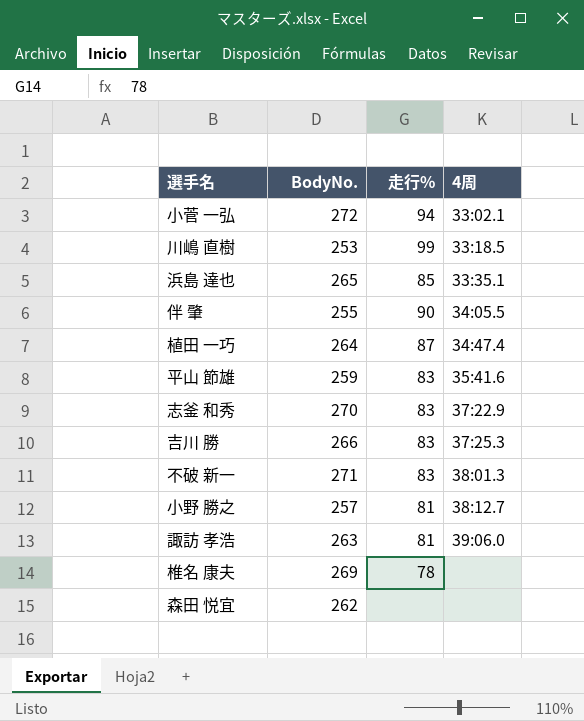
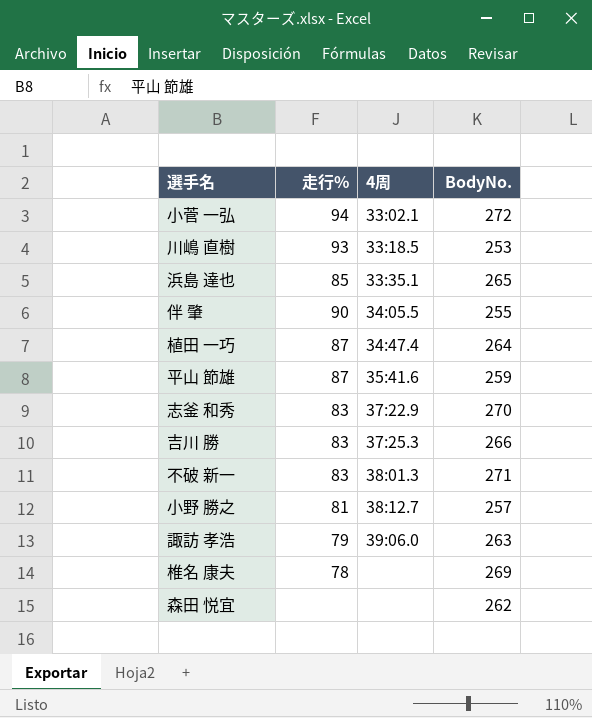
column BodyNo. | position: 2 -> 4
川嶋 直樹 | 走行%: 99 -> 93
平山 節雄 | 走行%: 83 -> 87
諏訪 孝浩 | 走行%: 81 -> 79

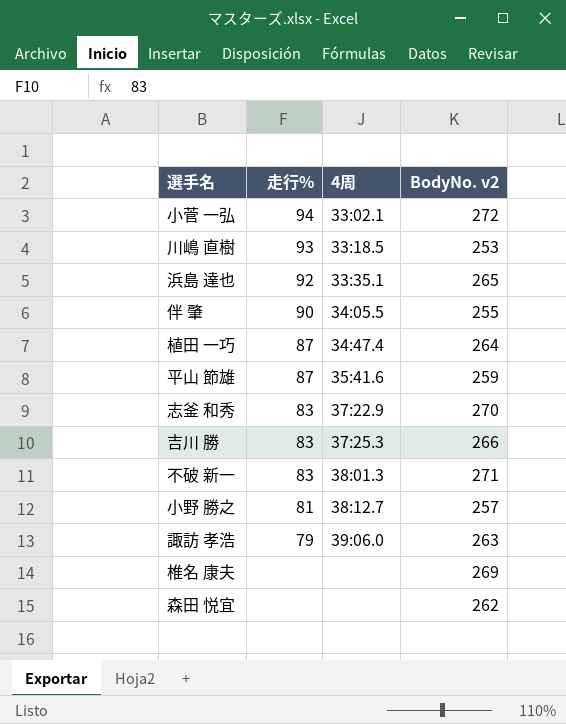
column name: BodyNo. -> BodyNo. v2
浜島 達也 | 走行%: 85 -> 92
椎名 康夫 | 走行%: 78 -> none

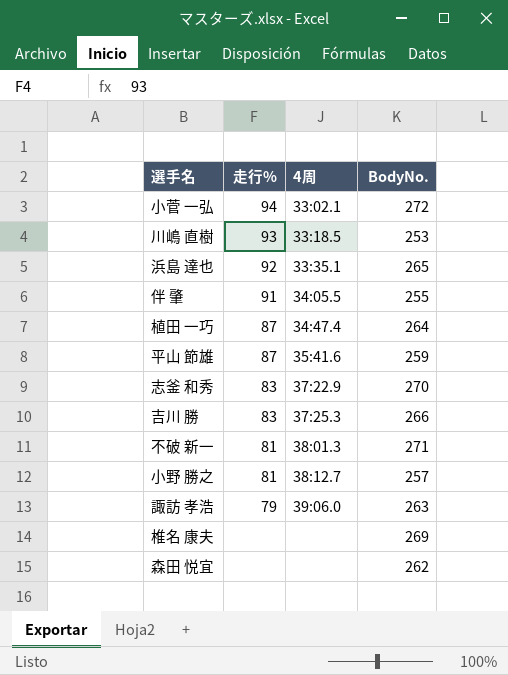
column name: BodyNo. v2 -> BodyNo.
伴 肇 | 走行%: 90 -> 91
不破 新一 | 走行%: 83 -> 81

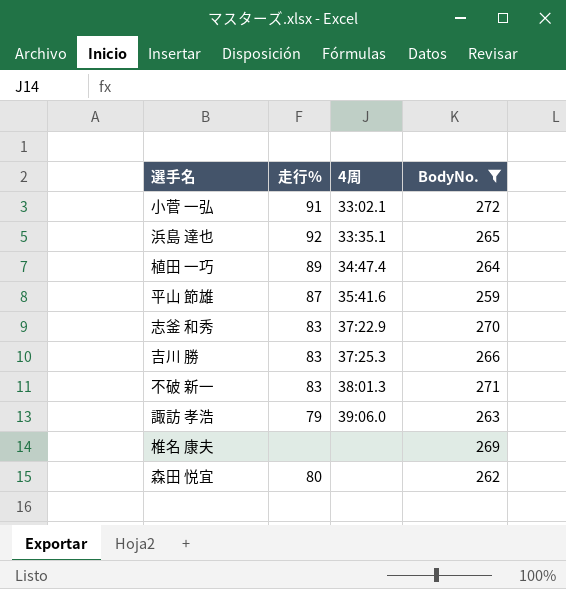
filter: none -> BodyNo. >= 259
小菅 一弘 | 走行%: 94 -> 91
植田 一巧 | 走行%: 87 -> 89
不破 新一 | 走行%: 81 -> 83
森田 悦宜 | 走行%: none -> 80

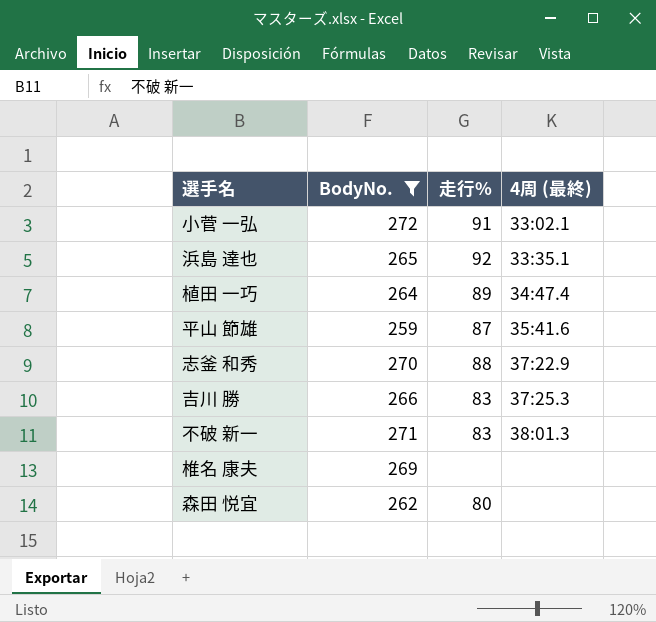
column BodyNo. | position: 4 -> 2
column name: 4周 -> 4周 (最終)
row 諏訪 孝浩: 79 | 39:06.0 | 263 -> none
志釜 和秀 | 走行%: 83 -> 88

